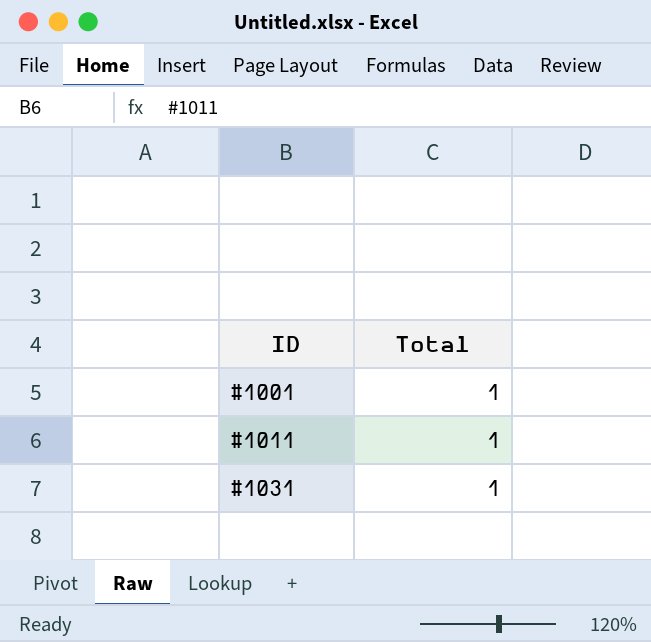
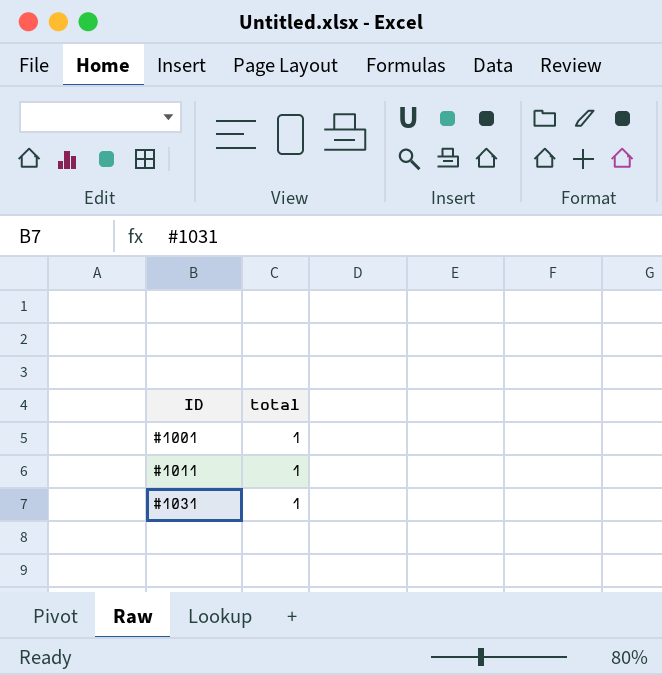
column name: Total -> total

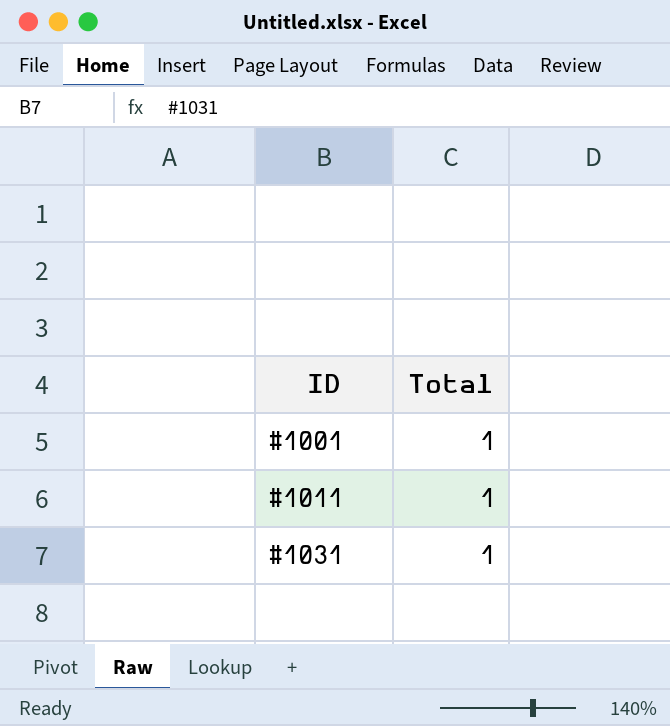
column name: total -> Total

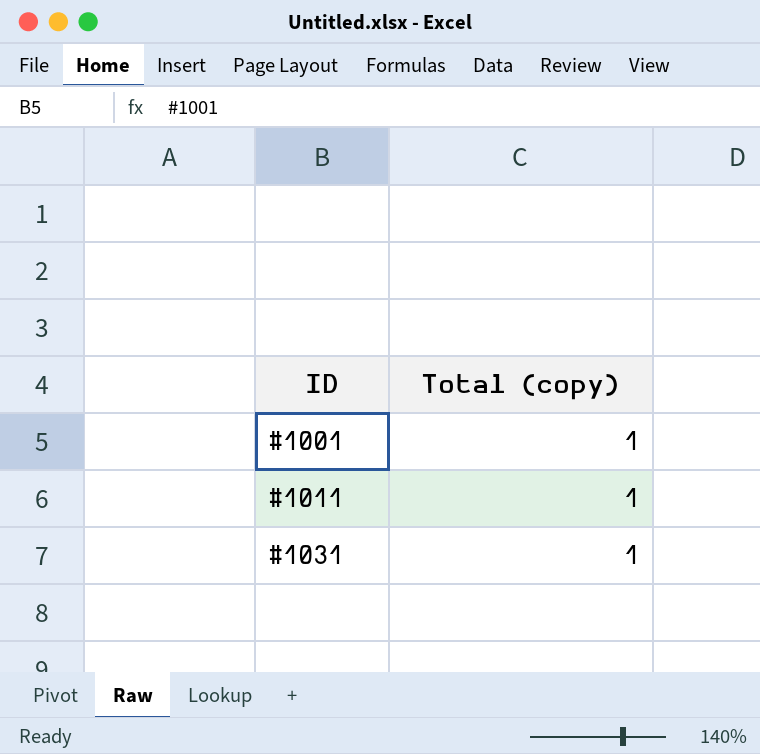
column name: Total -> Total (copy)

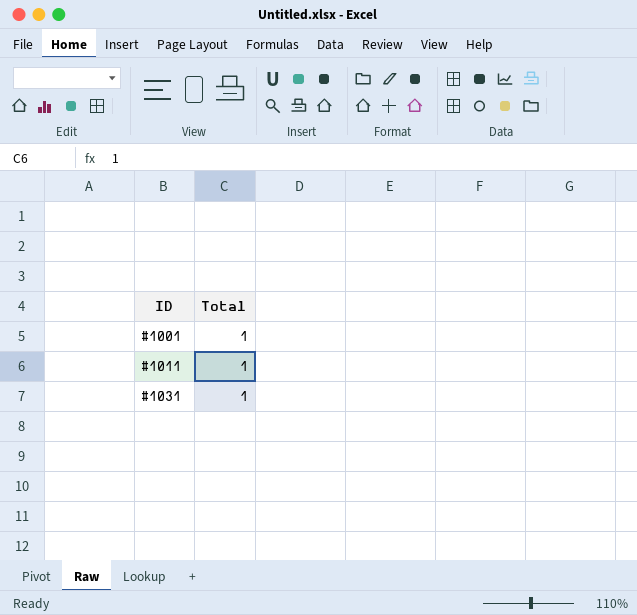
column name: Total (copy) -> Total

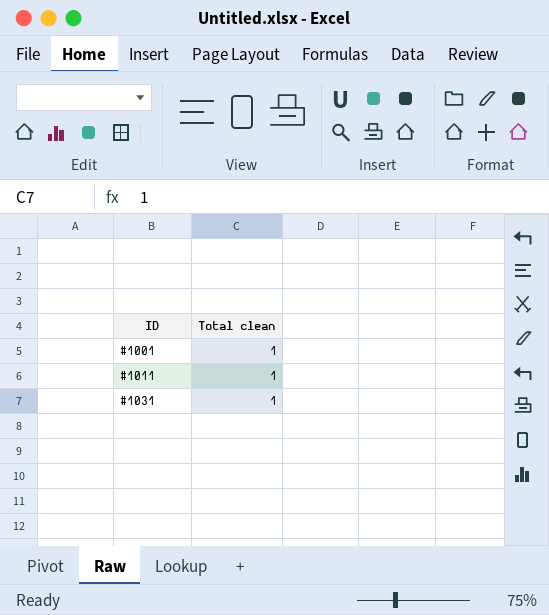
column name: Total -> Total clean

